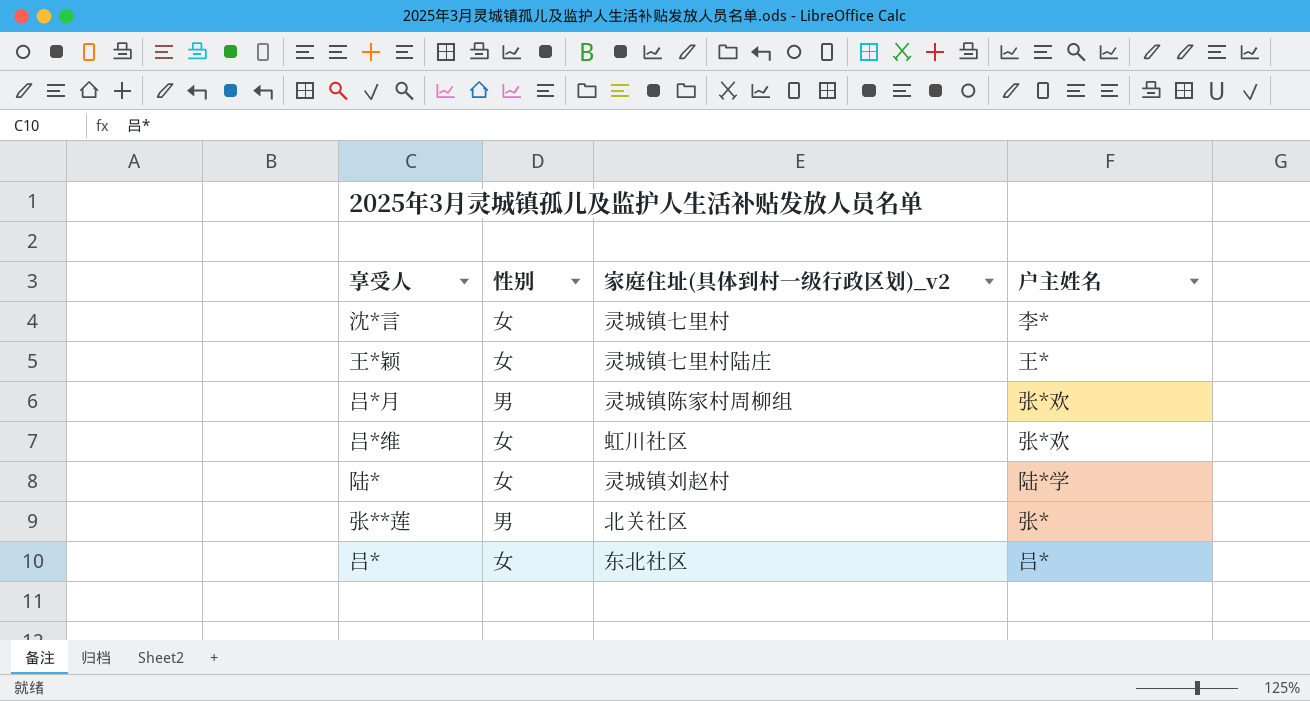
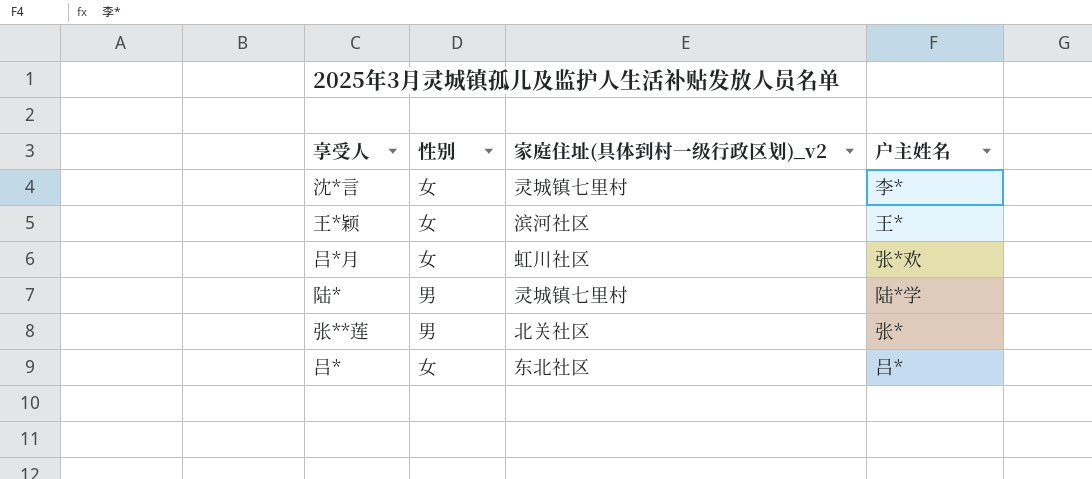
row 吕*维: 女 | 虹川社区 | 张*欢 -> none
王*颖 | 家庭住址(具体到村一级行政区划)_v2: 灵城镇七里村陆庄 -> 滨河社区
吕*月 | 性别: 男 -> 女
吕*月 | 家庭住址(具体到村一级行政区划)_v2: 灵城镇陈家村周柳组 -> 虹川社区
陆* | 性别: 女 -> 男
陆* | 家庭住址(具体到村一级行政区划)_v2: 灵城镇刘赵村 -> 灵城镇七里村

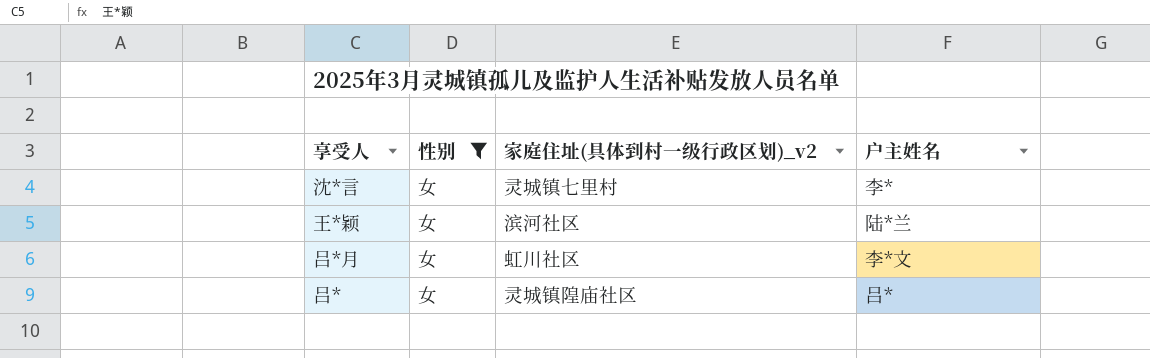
filter: none -> 性别 = 女
王*颖 | 户主姓名: 王* -> 陆*兰
吕*月 | 户主姓名: 张*欢 -> 李*文
吕* | 家庭住址(具体到村一级行政区划)_v2: 东北社区 -> 灵城镇隍庙社区

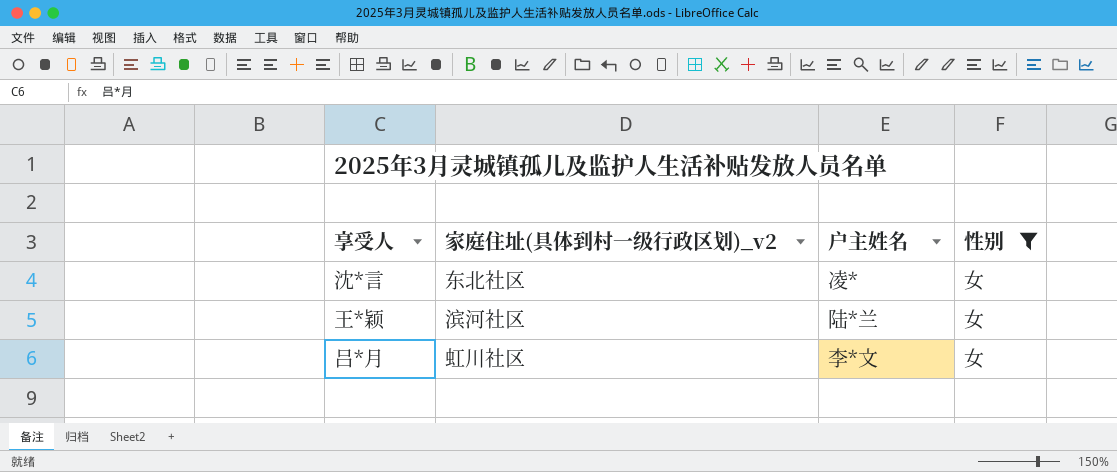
column 性别 | position: 2 -> 4
row 吕*: 女 | 灵城镇隍庙社区 | 吕* -> none
沈*言 | 家庭住址(具体到村一级行政区划)_v2: 灵城镇七里村 -> 东北社区
沈*言 | 户主姓名: 李* -> 凌*

